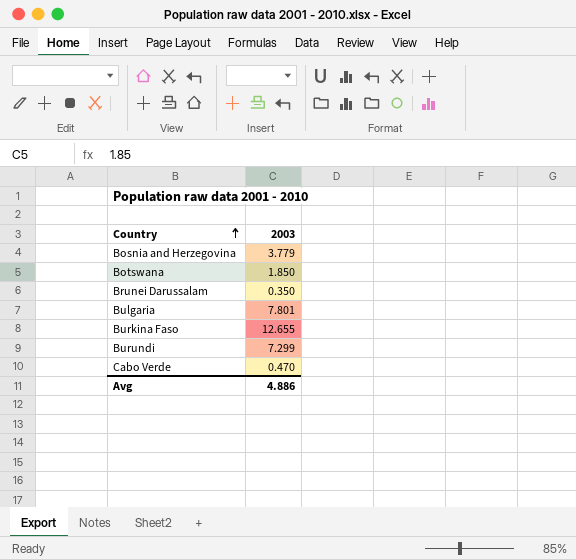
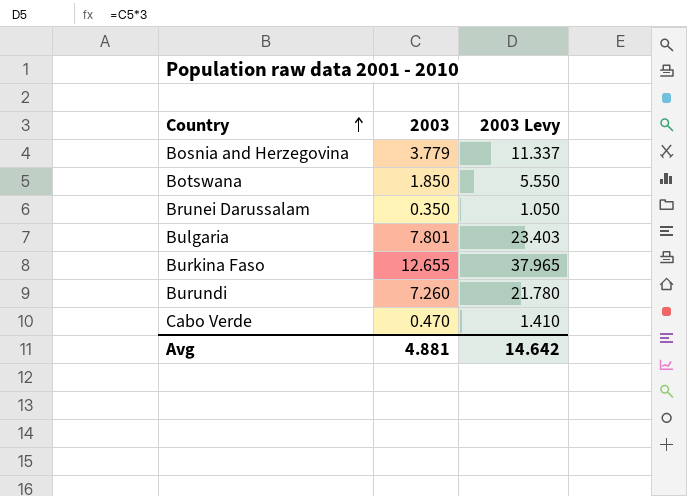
column 2003 Levy | formula: none -> [2003] * 3
Burundi | 2003: 7.299 -> 7.260
Avg | 2003: 4.886 -> 4.881

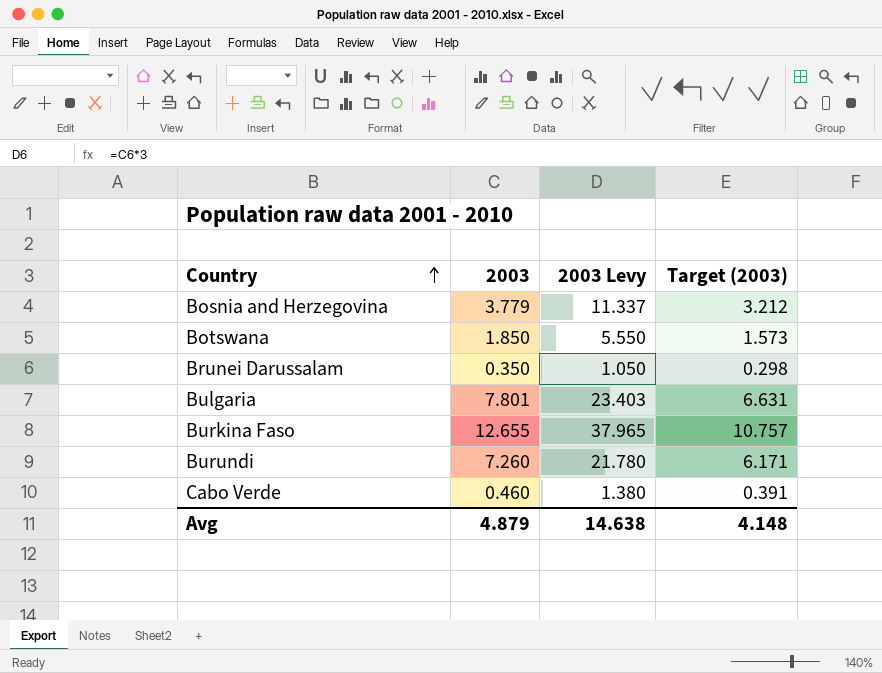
column Target (2003) | formula: none -> [2003] * 0.85
Cabo Verde | 2003: 0.470 -> 0.460
Cabo Verde | 2003 Levy: 1.410 -> 1.380
Avg | 2003: 4.881 -> 4.879
Avg | 2003 Levy: 14.642 -> 14.638

